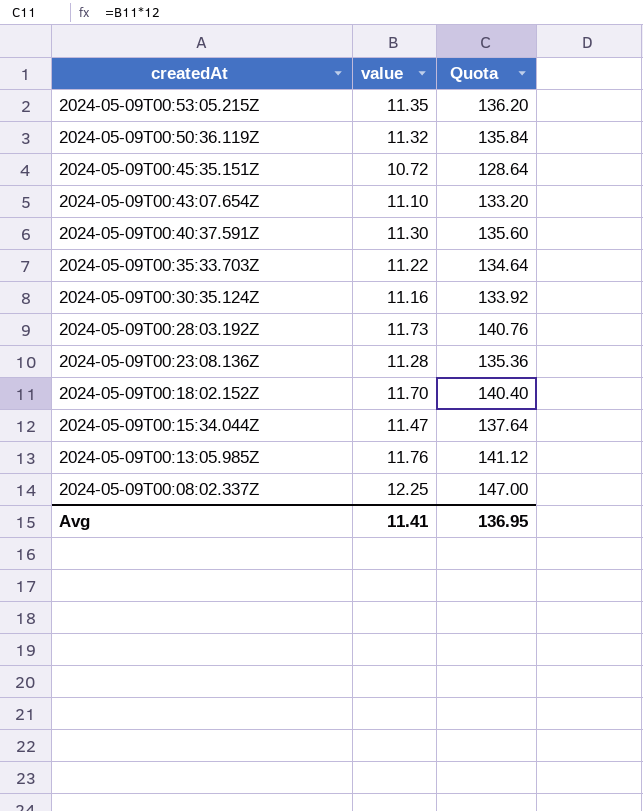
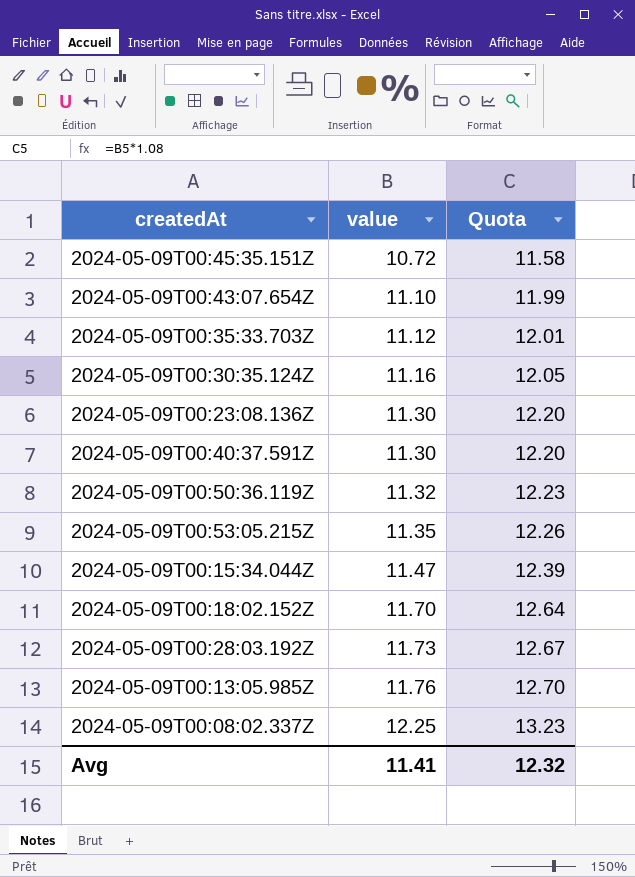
row order: createdAt descending -> value ascending
column Quota | formula: [value] * 12 -> [value] * 1.08
2024-05-09T00:35:33.703Z | value: 11.22 -> 11.12
2024-05-09T00:23:08.136Z | value: 11.28 -> 11.30
Avg | Quota: 136.95 -> 12.32

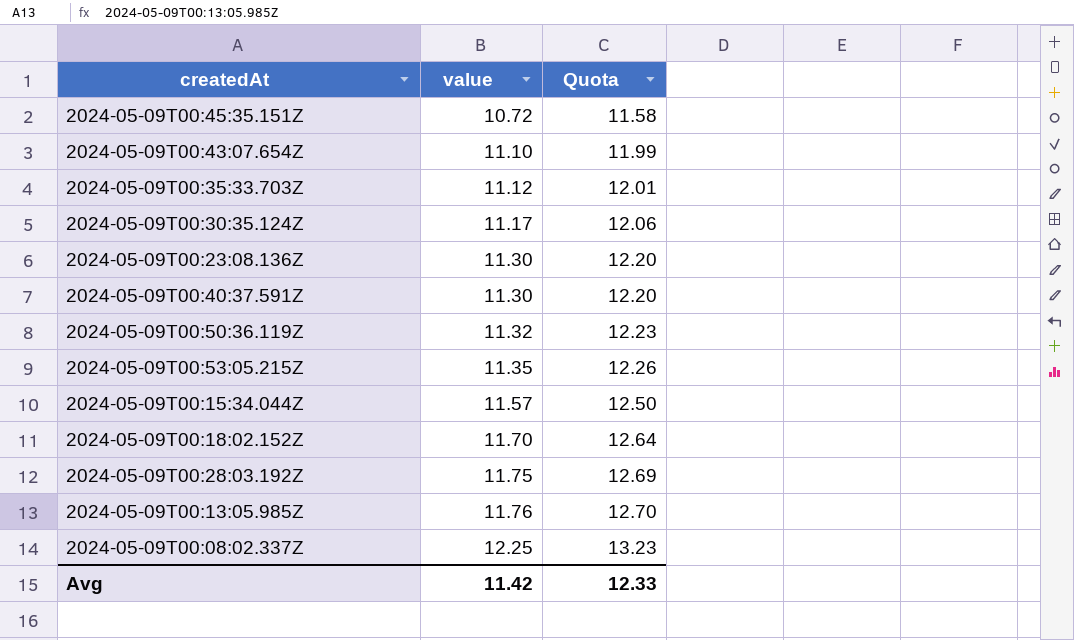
2024-05-09T00:30:35.124Z | value: 11.16 -> 11.17
2024-05-09T00:30:35.124Z | Quota: 12.05 -> 12.06
2024-05-09T00:15:34.044Z | value: 11.47 -> 11.57
2024-05-09T00:15:34.044Z | Quota: 12.39 -> 12.50
2024-05-09T00:28:03.192Z | value: 11.73 -> 11.75
2024-05-09T00:28:03.192Z | Quota: 12.67 -> 12.69
Avg | value: 11.41 -> 11.42
Avg | Quota: 12.32 -> 12.33

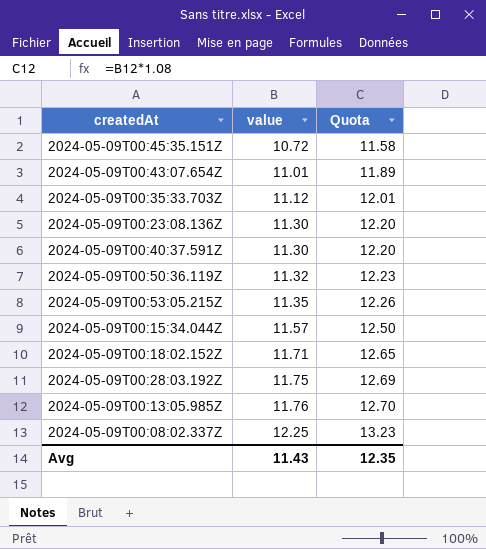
row 2024-05-09T00:30:35.124Z: 11.17 | 12.06 -> none
2024-05-09T00:43:07.654Z | value: 11.10 -> 11.01
2024-05-09T00:43:07.654Z | Quota: 11.99 -> 11.89
2024-05-09T00:18:02.152Z | value: 11.70 -> 11.71
2024-05-09T00:18:02.152Z | Quota: 12.64 -> 12.65
Avg | value: 11.42 -> 11.43
Avg | Quota: 12.33 -> 12.35

